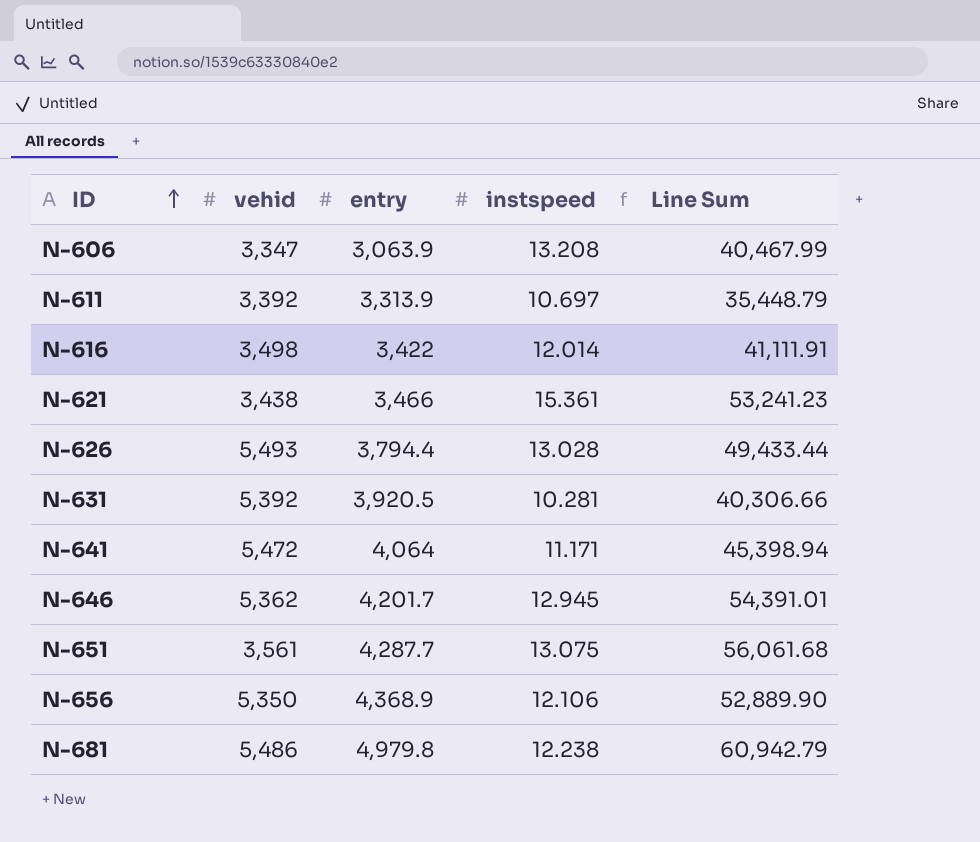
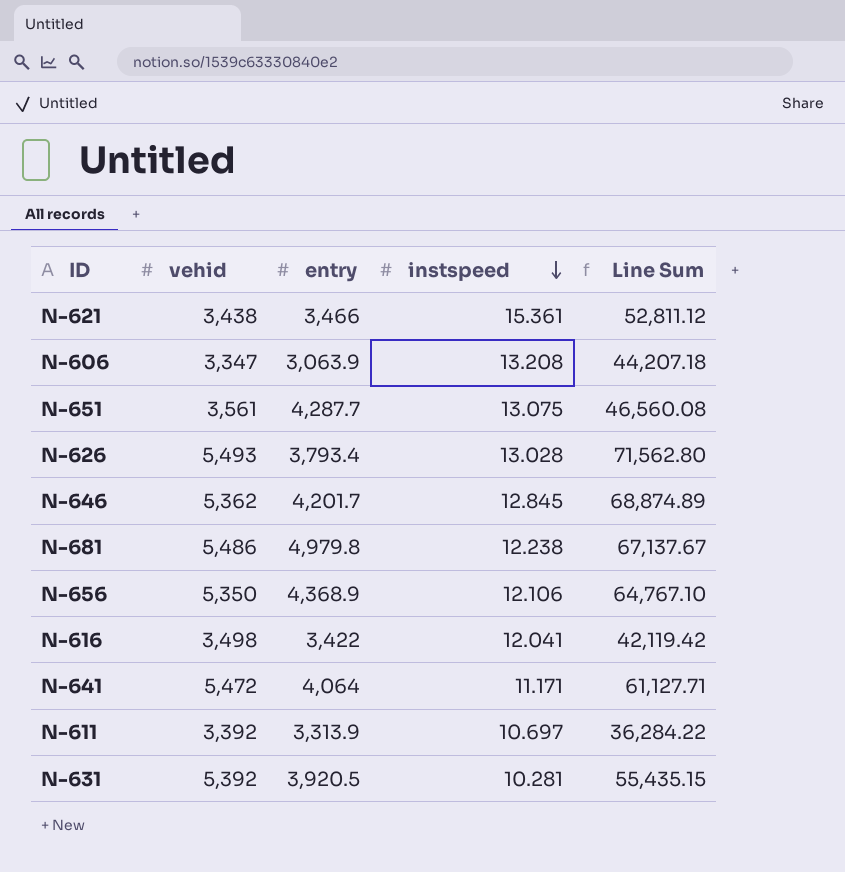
row order: ID ascending -> instspeed descending
column Line Sum | formula: [entry] * [instspeed] -> [vehid] * [instspeed]
N-626 | entry: 3,794.4 -> 3,793.4
N-646 | instspeed: 12.945 -> 12.845
N-616 | instspeed: 12.014 -> 12.041

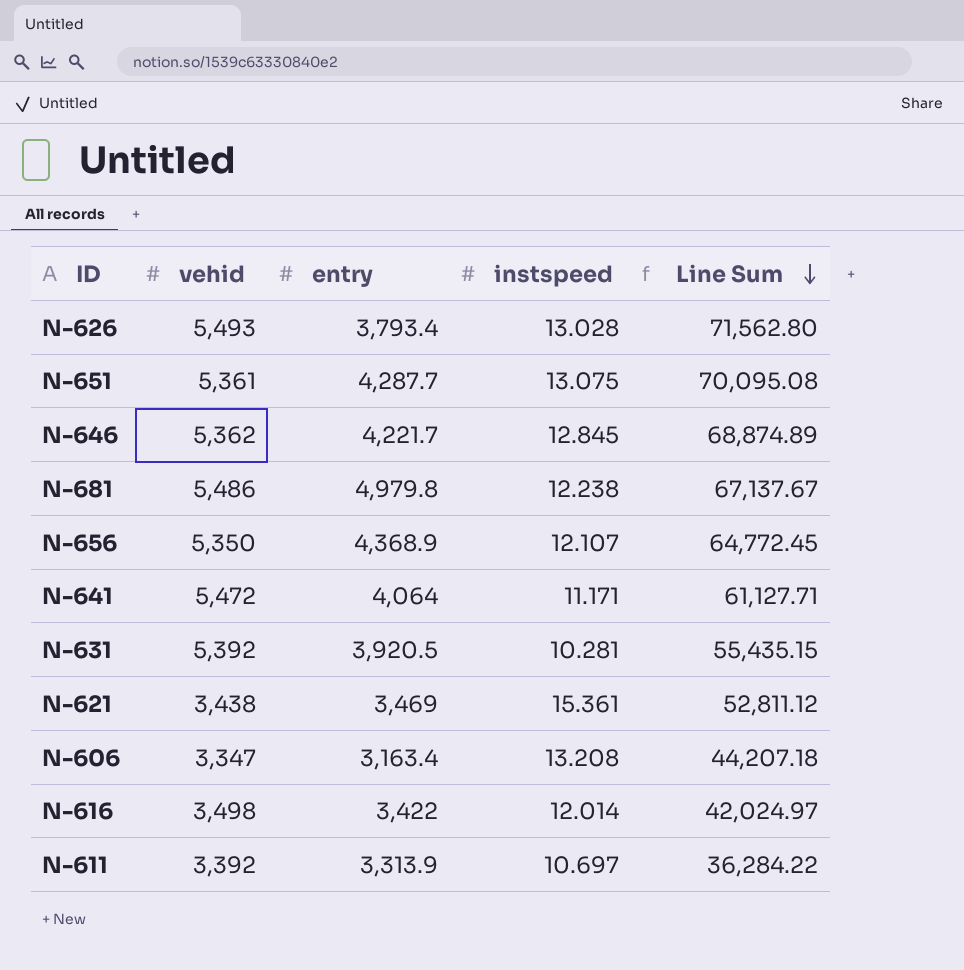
row order: instspeed descending -> Line Sum descending
N-651 | vehid: 3,561 -> 5,361
N-651 | Line Sum: 46,560.08 -> 70,095.08
N-646 | entry: 4,201.7 -> 4,221.7
N-656 | instspeed: 12.106 -> 12.107
N-656 | Line Sum: 64,767.10 -> 64,772.45
N-621 | entry: 3,466 -> 3,469
N-606 | entry: 3,063.9 -> 3,163.4
N-616 | instspeed: 12.041 -> 12.014
N-616 | Line Sum: 42,119.42 -> 42,024.97

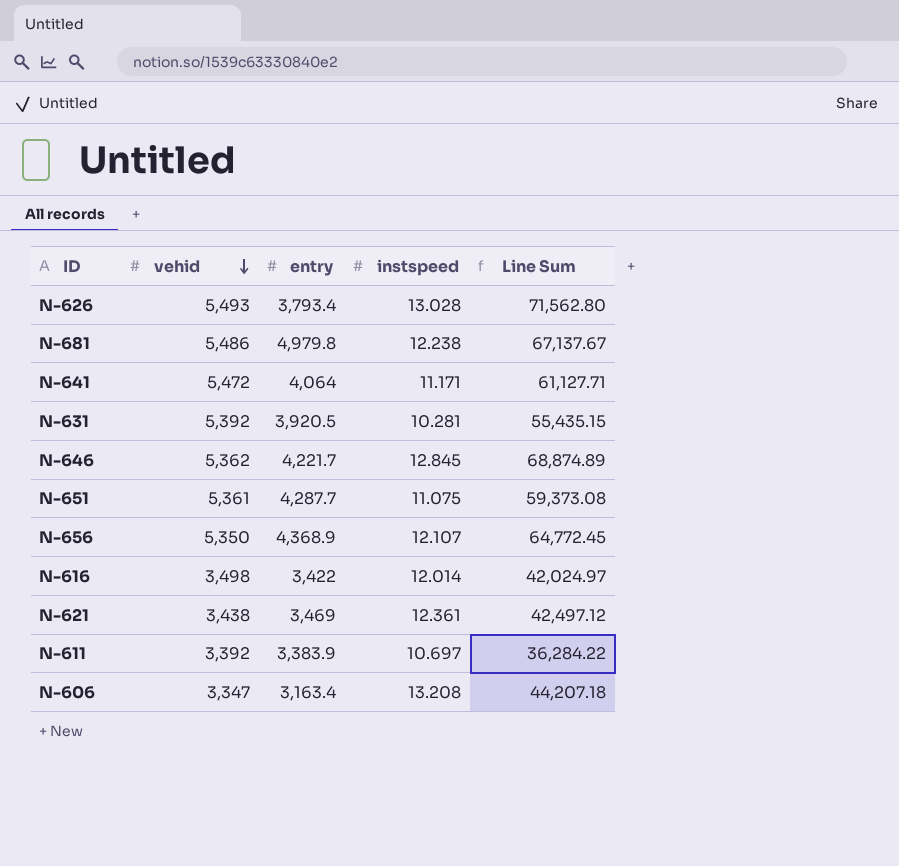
row order: Line Sum descending -> vehid descending
N-651 | instspeed: 13.075 -> 11.075
N-651 | Line Sum: 70,095.08 -> 59,373.08
N-621 | instspeed: 15.361 -> 12.361
N-621 | Line Sum: 52,811.12 -> 42,497.12
N-611 | entry: 3,313.9 -> 3,383.9

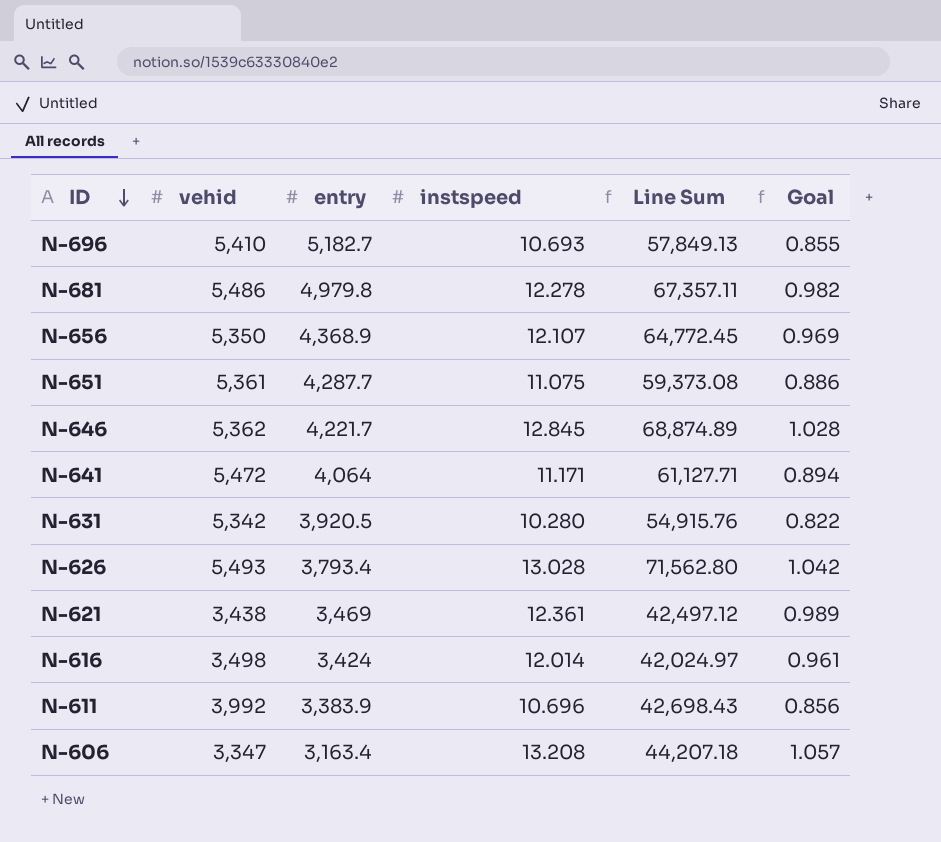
row order: vehid descending -> ID descending
column Goal | formula: none -> [instspeed] * 0.08
row N-696: none -> 5,410 | 5,182.7 | 10.693 | 57,849.13 | 0.855
N-681 | instspeed: 12.238 -> 12.278
N-681 | Line Sum: 67,137.67 -> 67,357.11
N-631 | vehid: 5,392 -> 5,342
N-631 | instspeed: 10.281 -> 10.280
N-631 | Line Sum: 55,435.15 -> 54,915.76
N-616 | entry: 3,422 -> 3,424
N-611 | vehid: 3,392 -> 3,992
N-611 | instspeed: 10.697 -> 10.696
N-611 | Line Sum: 36,284.22 -> 42,698.43

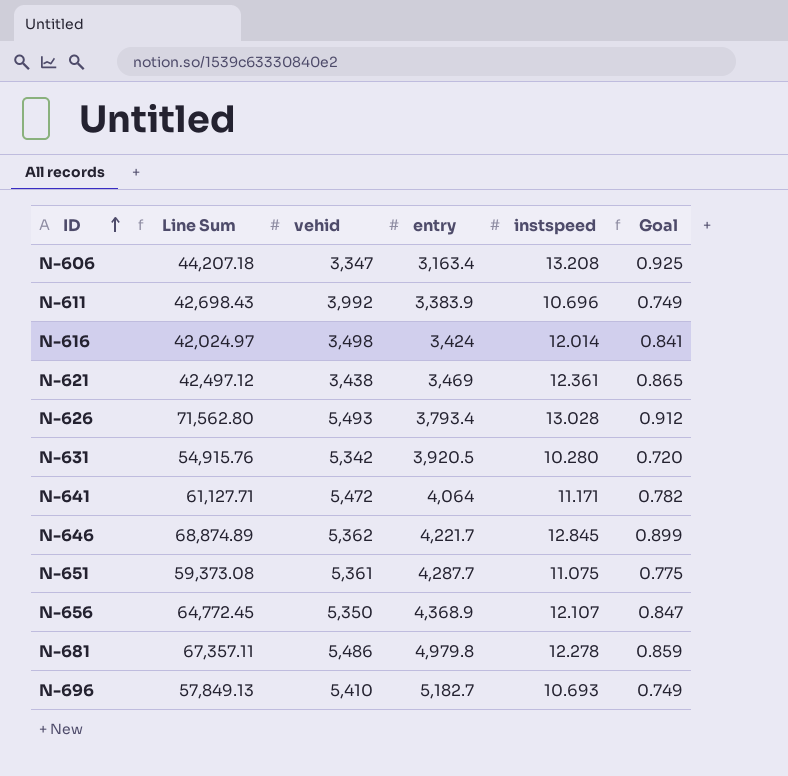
row order: ID descending -> ID ascending
column Line Sum | position: 5 -> 2
column Goal | formula: [instspeed] * 0.08 -> [instspeed] * 0.07

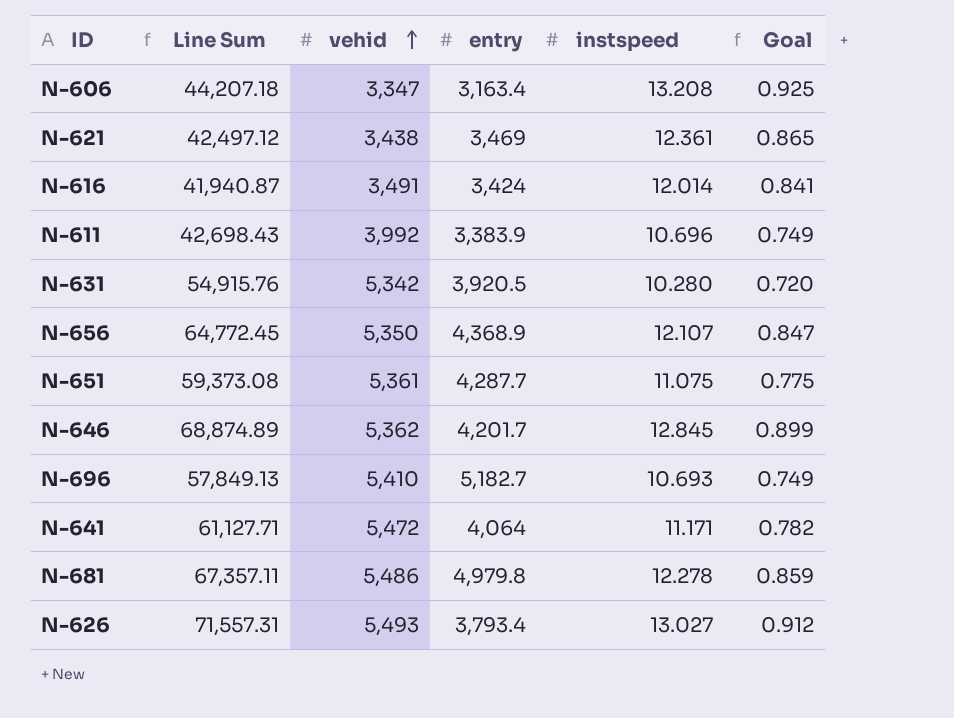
row order: ID ascending -> vehid ascending
N-616 | Line Sum: 42,024.97 -> 41,940.87
N-616 | vehid: 3,498 -> 3,491
N-646 | entry: 4,221.7 -> 4,201.7
N-626 | Line Sum: 71,562.80 -> 71,557.31
N-626 | instspeed: 13.028 -> 13.027

